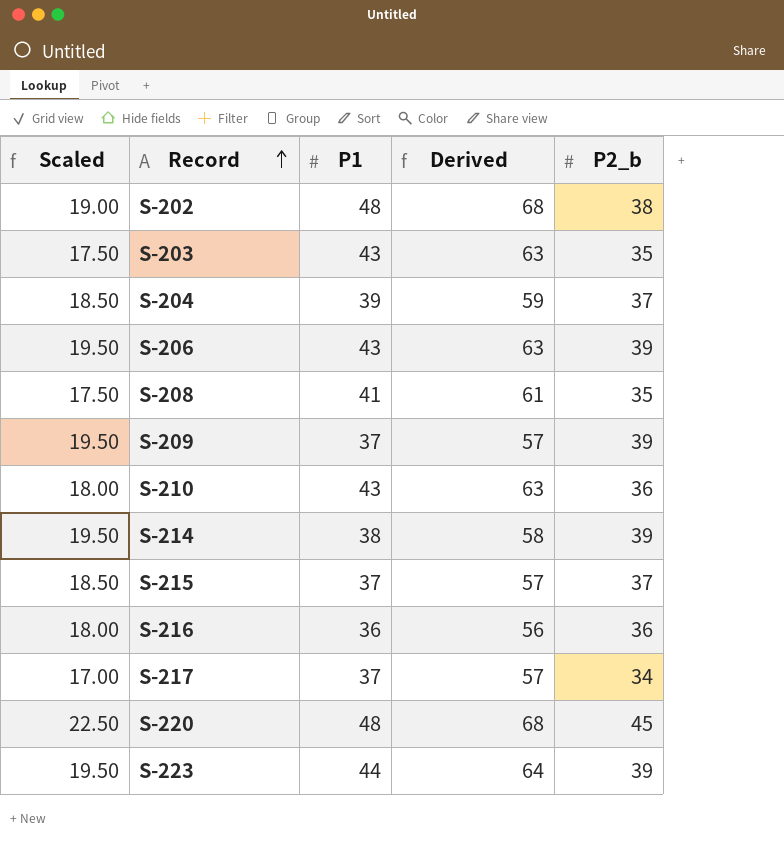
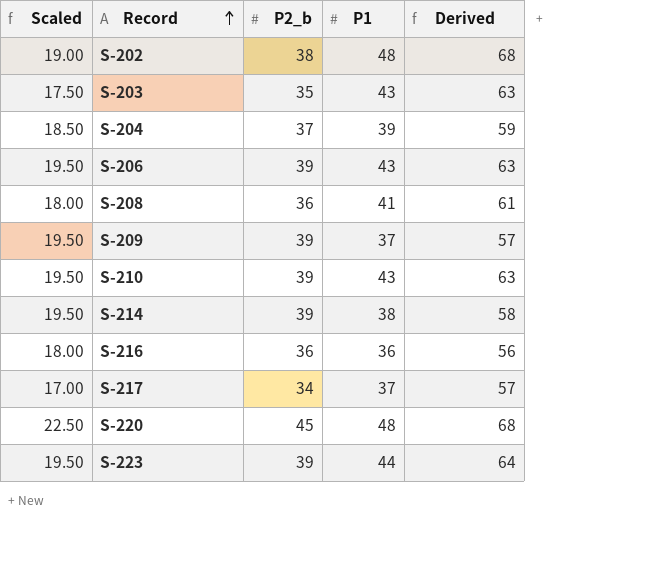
column P2_b | position: 5 -> 3
row S-215: 18.50 | 37 | 57 | 37 -> none
S-208 | Scaled: 17.50 -> 18.00
S-208 | P2_b: 35 -> 36
S-210 | Scaled: 18.00 -> 19.50
S-210 | P2_b: 36 -> 39

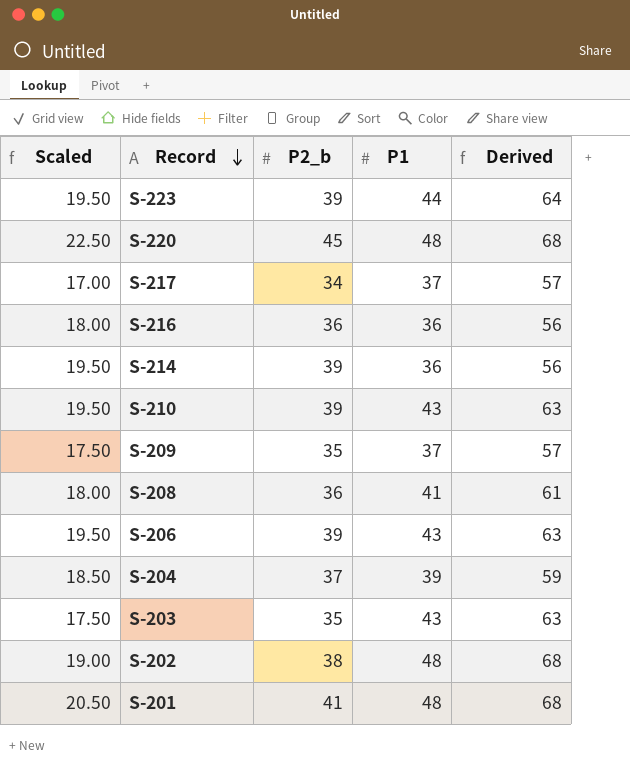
row order: Record ascending -> Record descending
S-214 | P1: 38 -> 36
S-214 | Derived: 58 -> 56
S-209 | Scaled: 19.50 -> 17.50
S-209 | P2_b: 39 -> 35
row S-201: none -> 20.50 | 41 | 48 | 68

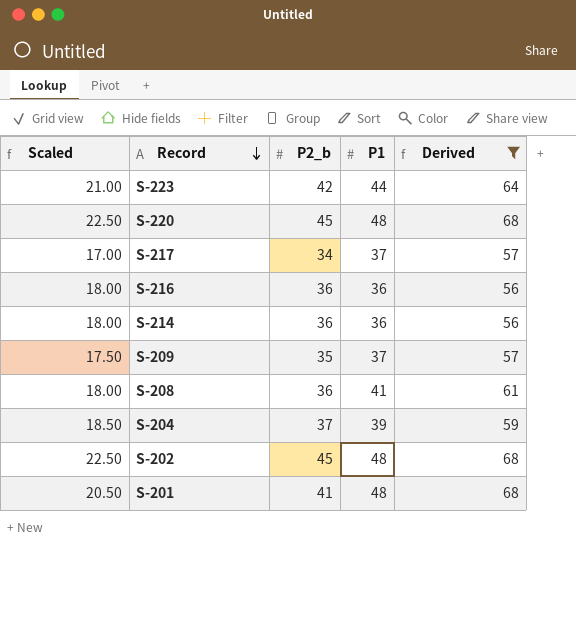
filter: none -> Derived != 63
S-223 | Scaled: 19.50 -> 21.00
S-223 | P2_b: 39 -> 42
S-214 | Scaled: 19.50 -> 18.00
S-214 | P2_b: 39 -> 36
S-202 | Scaled: 19.00 -> 22.50
S-202 | P2_b: 38 -> 45

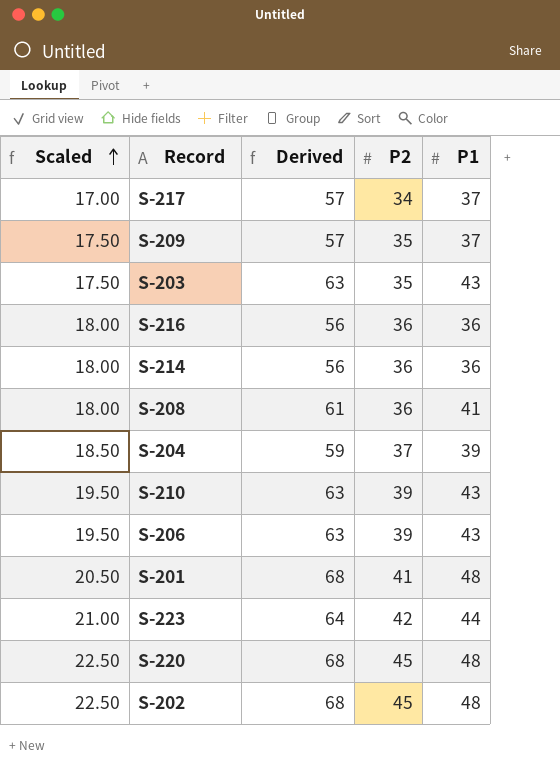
filter: Derived != 63 -> none
row order: Record descending -> Scaled ascending
column Derived | position: 5 -> 3
column name: P2_b -> P2

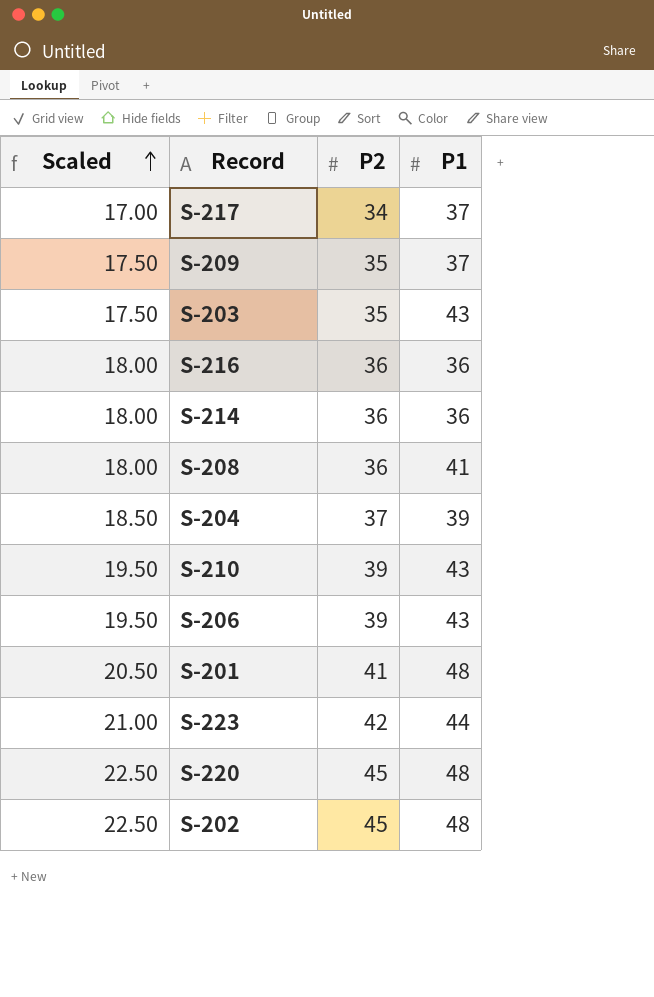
column Derived | formula: [P1] + 20 -> none

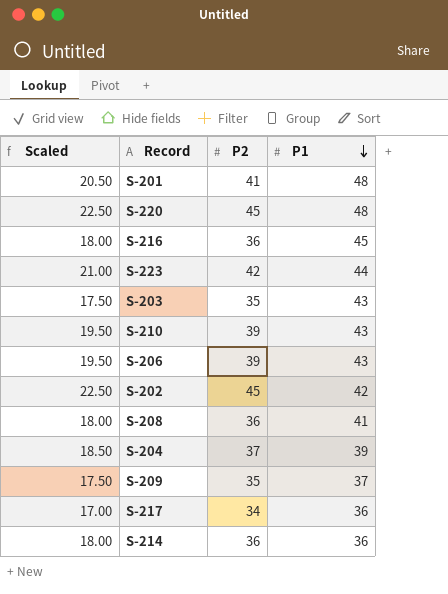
row order: Scaled ascending -> P1 descending
S-216 | P1: 36 -> 45
S-202 | P1: 48 -> 42
S-217 | P1: 37 -> 36

